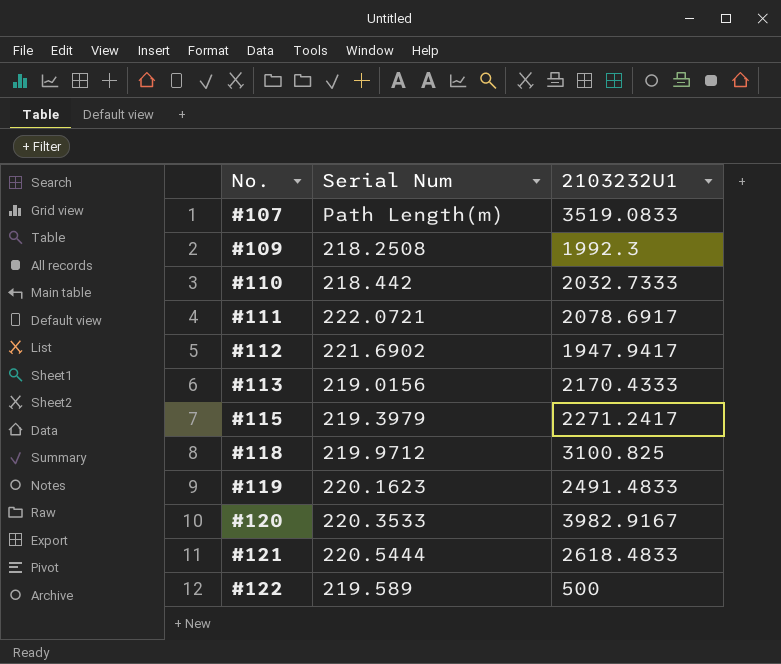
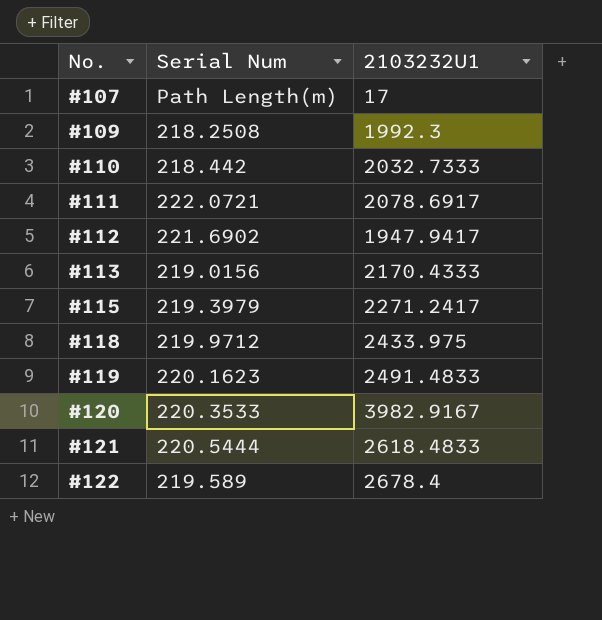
#107 | 2103232U1: 3519.0833 -> 17
#118 | 2103232U1: 3100.825 -> 2433.975
#122 | 2103232U1: 500 -> 2678.4

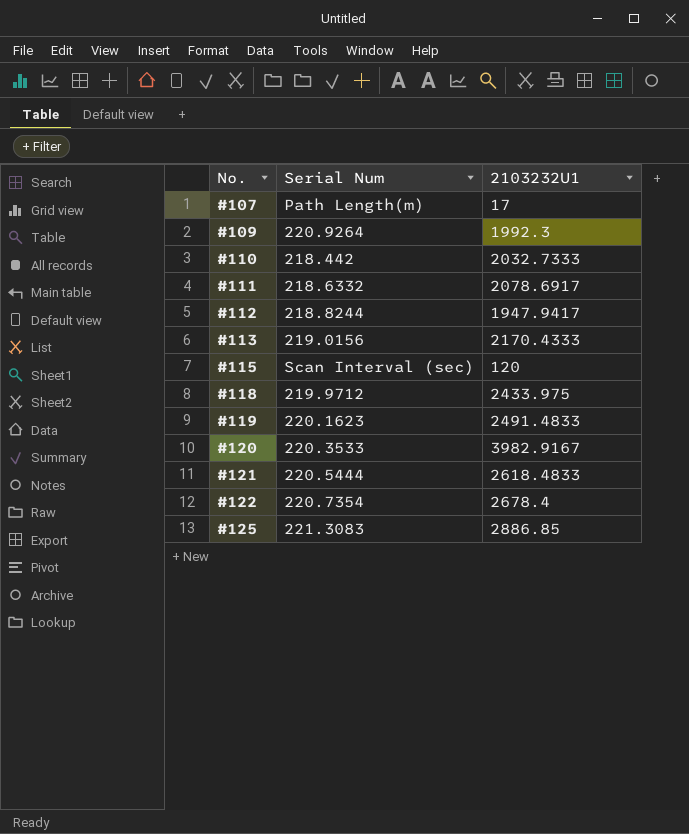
#109 | Serial Num: 218.2508 -> 220.9264
#111 | Serial Num: 222.0721 -> 218.6332
#112 | Serial Num: 221.6902 -> 218.8244
#115 | Serial Num: 219.3979 -> Scan Interval (sec)
#115 | 2103232U1: 2271.2417 -> 120
#122 | Serial Num: 219.589 -> 220.7354
row #125: none -> 221.3083 | 2886.85

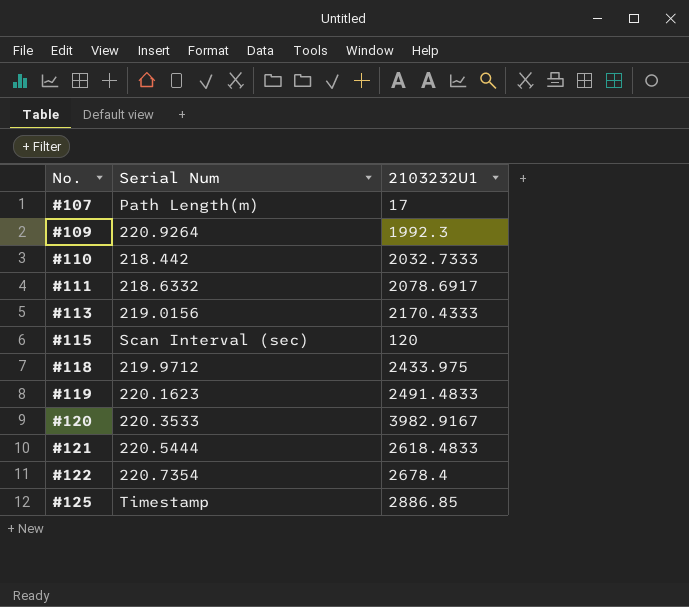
row #112: 218.8244 | 1947.9417 -> none
#125 | Serial Num: 221.3083 -> Timestamp

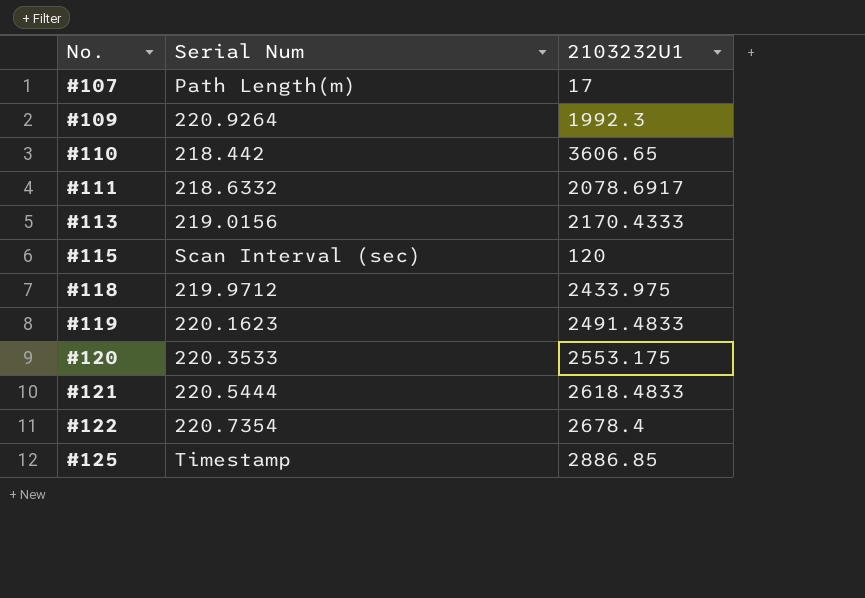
#110 | 2103232U1: 2032.7333 -> 3606.65
#120 | 2103232U1: 3982.9167 -> 2553.175

